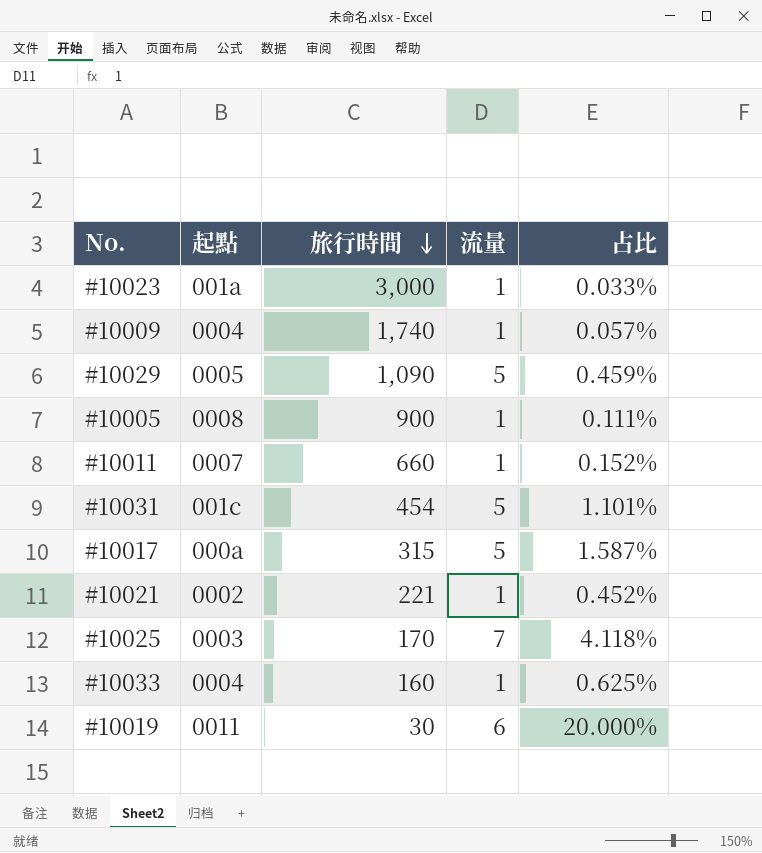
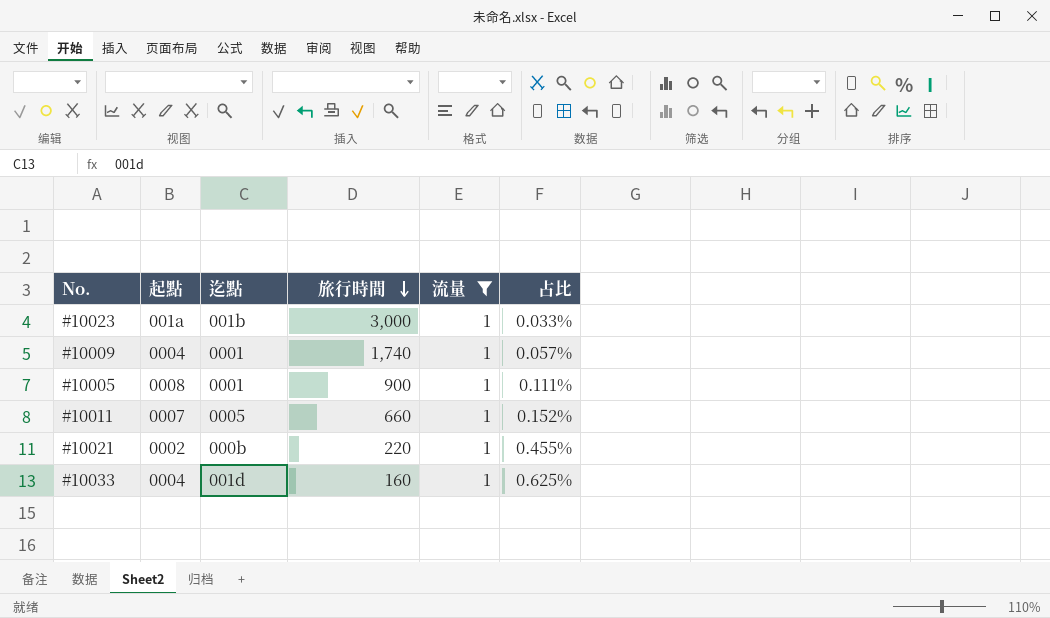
filter: none -> 流量 = 1
column 迄點 | position: none -> 3
#10021 | 旅行時間: 221 -> 220
#10021 | 占比: 0.452% -> 0.455%

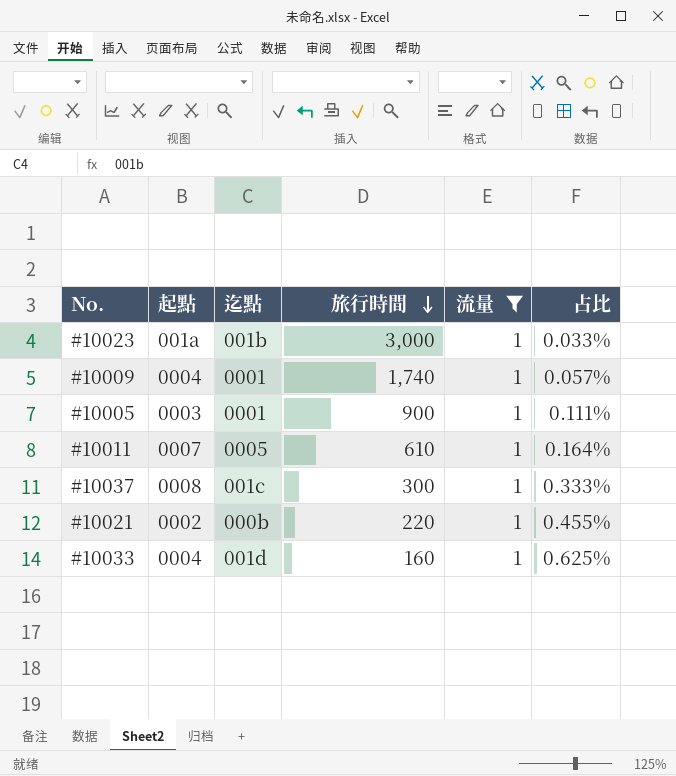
#10005 | 起點: 0008 -> 0003
#10011 | 旅行時間: 660 -> 610
#10011 | 占比: 0.152% -> 0.164%
row #10037: none -> 0008 | 001c | 300 | 1 | 0.333%

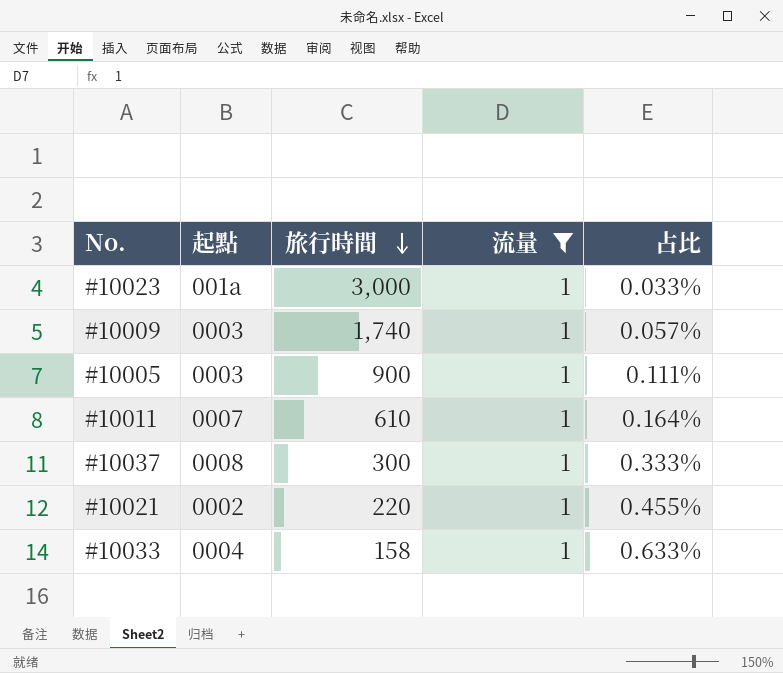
column 迄點 | position: 3 -> none
#10009 | 起點: 0004 -> 0003
#10033 | 旅行時間: 160 -> 158
#10033 | 占比: 0.625% -> 0.633%

